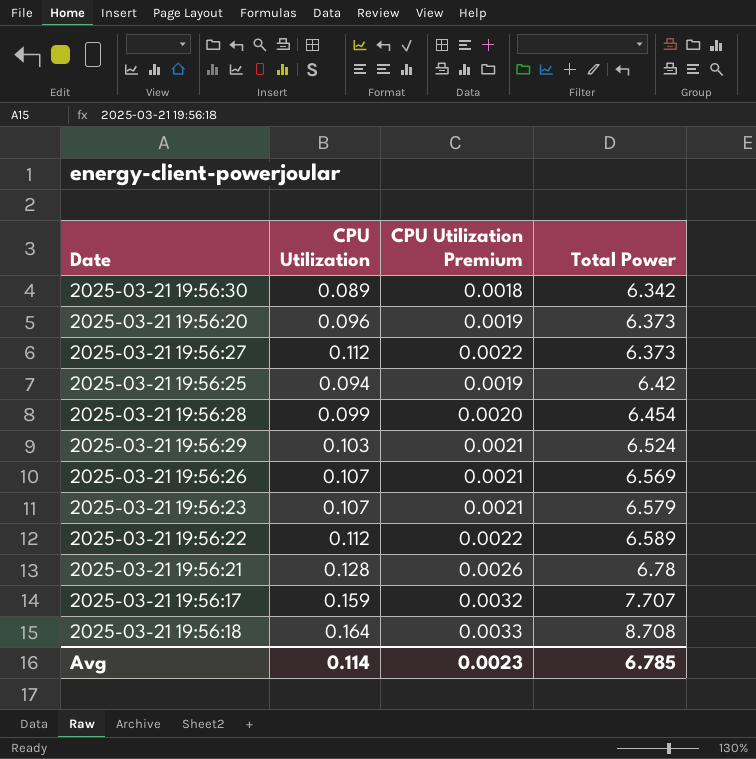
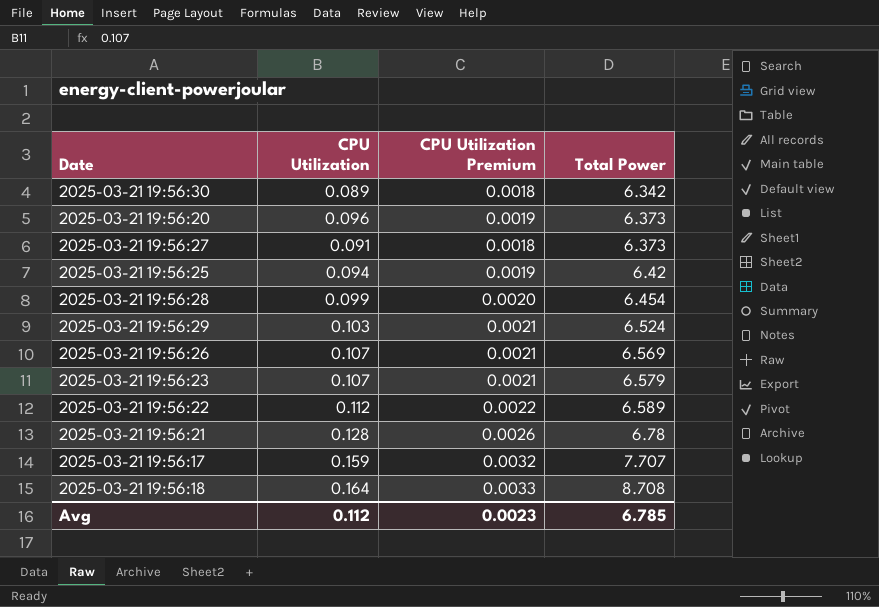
2025-03-21 19:56:27 | CPU Utilization: 0.112 -> 0.091
2025-03-21 19:56:27 | CPU Utilization Premium: 0.0022 -> 0.0018
Avg | CPU Utilization: 0.114 -> 0.112

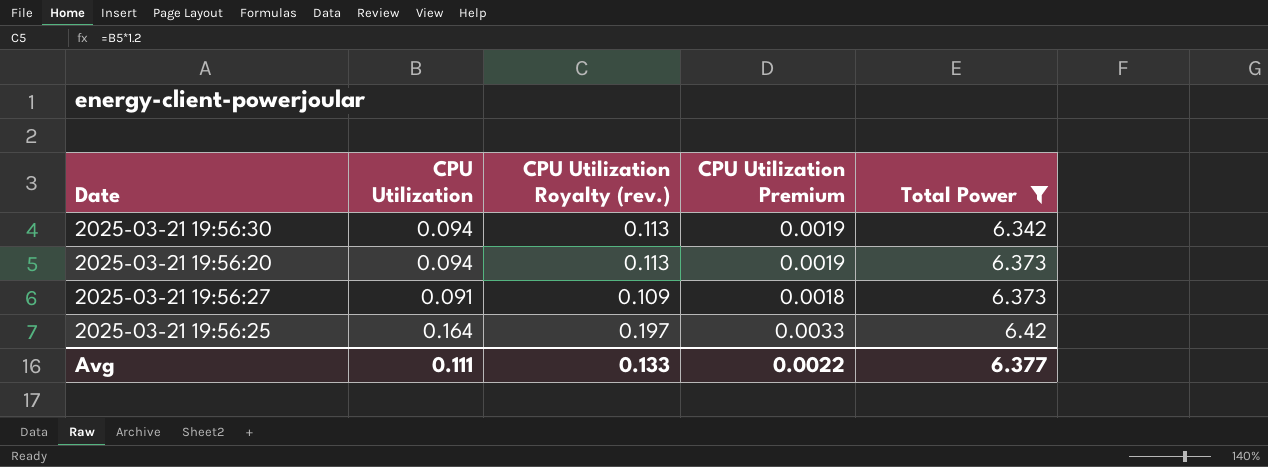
filter: none -> Total Power <= 6.42
column CPU Utilization Royalty (rev.) | formula: none -> [CPU Utilization] * 1.2
2025-03-21 19:56:30 | CPU Utilization: 0.089 -> 0.094
2025-03-21 19:56:30 | CPU Utilization Premium: 0.0018 -> 0.0019
2025-03-21 19:56:20 | CPU Utilization: 0.096 -> 0.094
2025-03-21 19:56:25 | CPU Utilization: 0.094 -> 0.164
2025-03-21 19:56:25 | CPU Utilization Premium: 0.0019 -> 0.0033
Avg | CPU Utilization: 0.112 -> 0.111
Avg | CPU Utilization Premium: 0.0023 -> 0.0022
Avg | Total Power: 6.785 -> 6.377

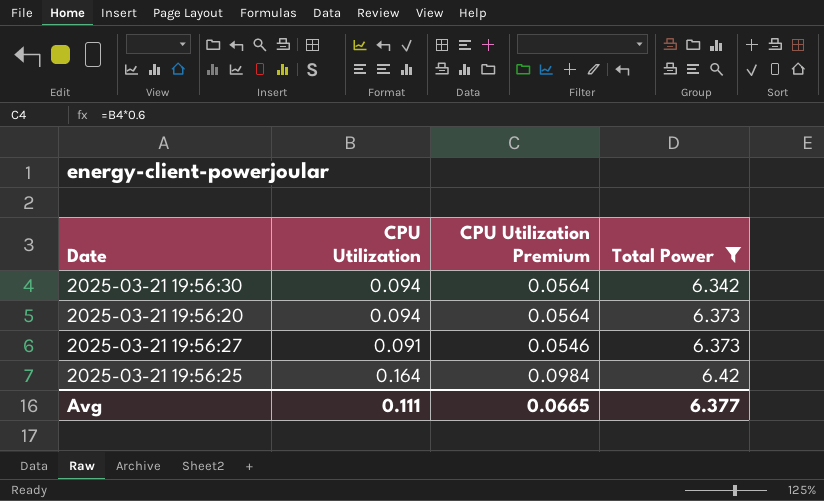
column CPU Utilization Royalty (rev.) | formula: [CPU Utilization] * 1.2 -> none
column CPU Utilization Premium | formula: [CPU Utilization] * 0.02 -> [CPU Utilization] * 0.6
Avg | CPU Utilization Premium: 0.0022 -> 0.0665

